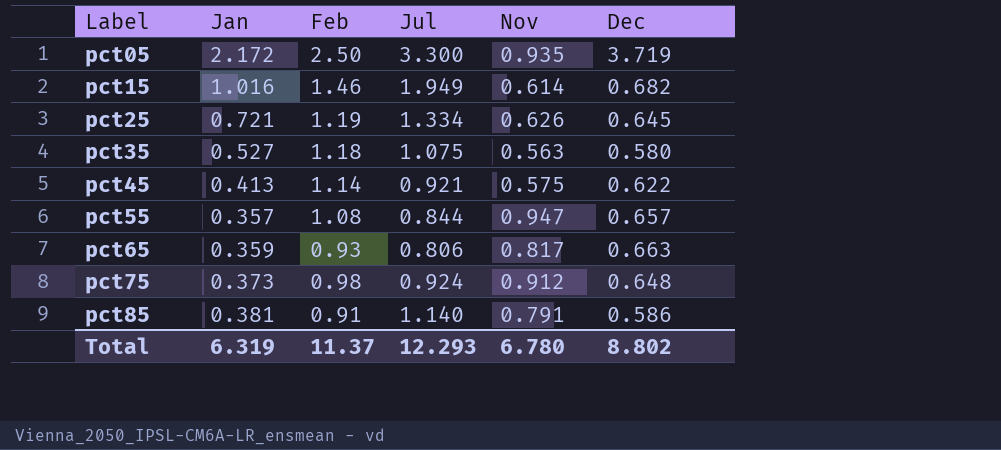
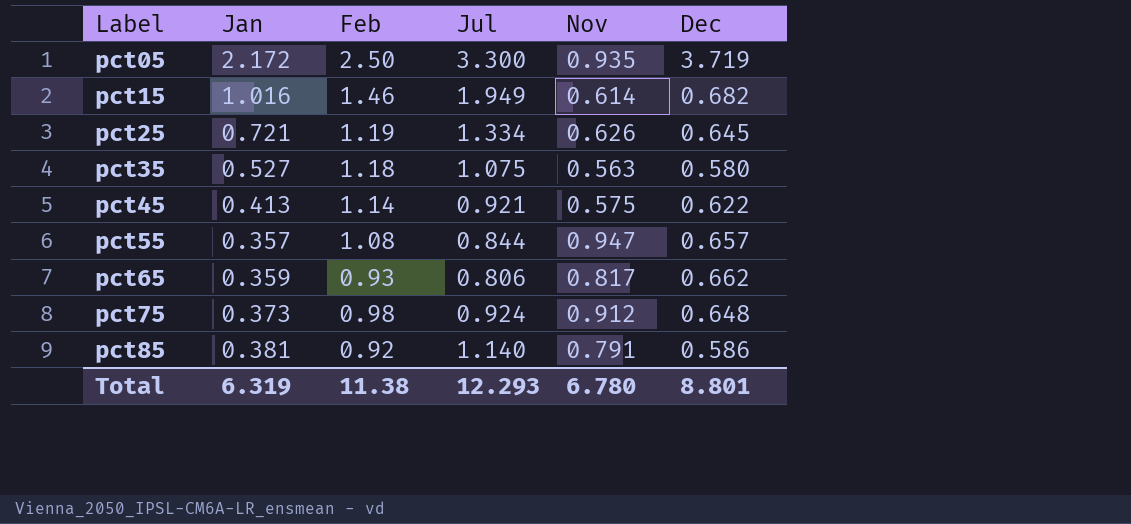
pct65 | Dec: 0.663 -> 0.662
pct85 | Feb: 0.91 -> 0.92
Total | Feb: 11.37 -> 11.38
Total | Dec: 8.802 -> 8.801

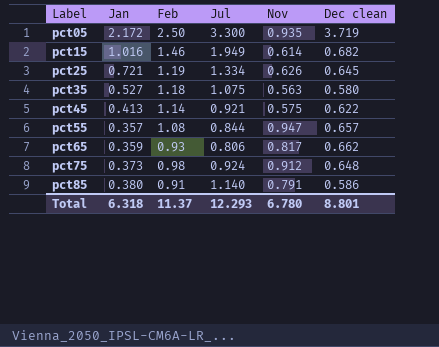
column name: Dec -> Dec clean
pct85 | Jan: 0.381 -> 0.380
pct85 | Feb: 0.92 -> 0.91
Total | Jan: 6.319 -> 6.318
Total | Feb: 11.38 -> 11.37

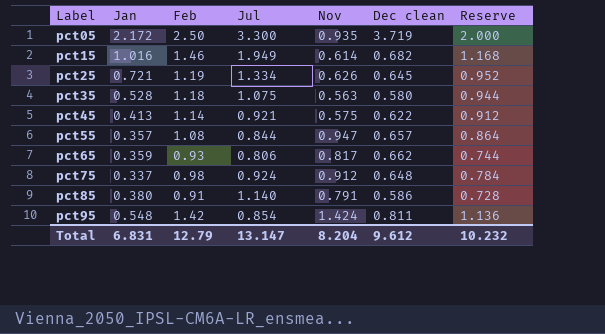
column Reserve | formula: none -> [Feb] * 0.8
pct35 | Jan: 0.527 -> 0.528
pct75 | Jan: 0.373 -> 0.337
row pct95: none -> 0.548 | 1.42 | 0.854 | 1.424 | 0.811 | 1.136
Total | Jan: 6.318 -> 6.831
Total | Feb: 11.37 -> 12.79
Total | Jul: 12.293 -> 13.147
Total | Nov: 6.780 -> 8.204
Total | Dec clean: 8.801 -> 9.612

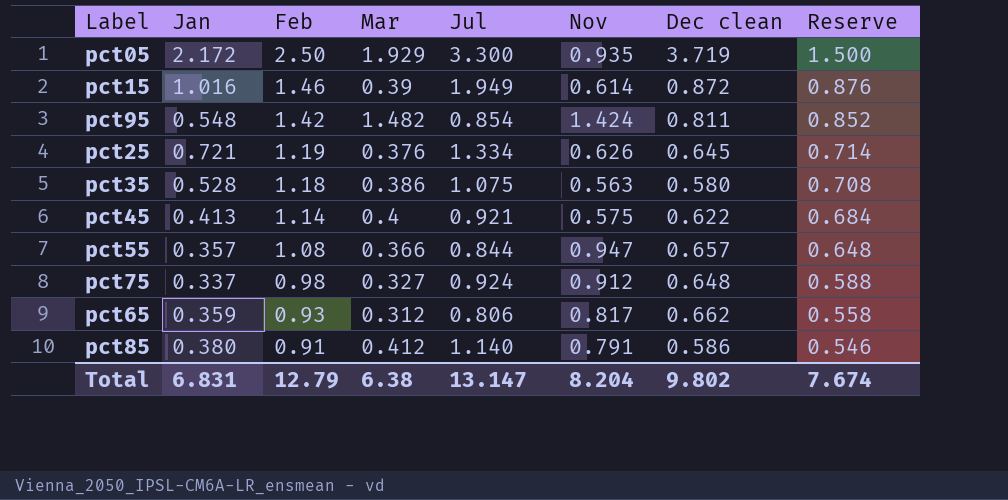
row order: Label ascending -> Feb descending
column Mar | position: none -> 4
column Reserve | formula: [Feb] * 0.8 -> [Feb] * 0.6
pct15 | Dec clean: 0.682 -> 0.872
Total | Dec clean: 9.612 -> 9.802
Total | Reserve: 10.232 -> 7.674

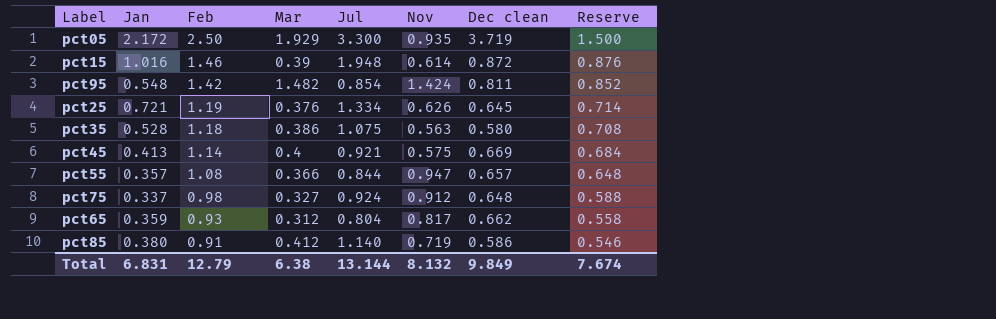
pct15 | Jul: 1.949 -> 1.948
pct45 | Dec clean: 0.622 -> 0.669
pct65 | Jul: 0.806 -> 0.804
pct85 | Nov: 0.791 -> 0.719
Total | Jul: 13.147 -> 13.144
Total | Nov: 8.204 -> 8.132
Total | Dec clean: 9.802 -> 9.849

